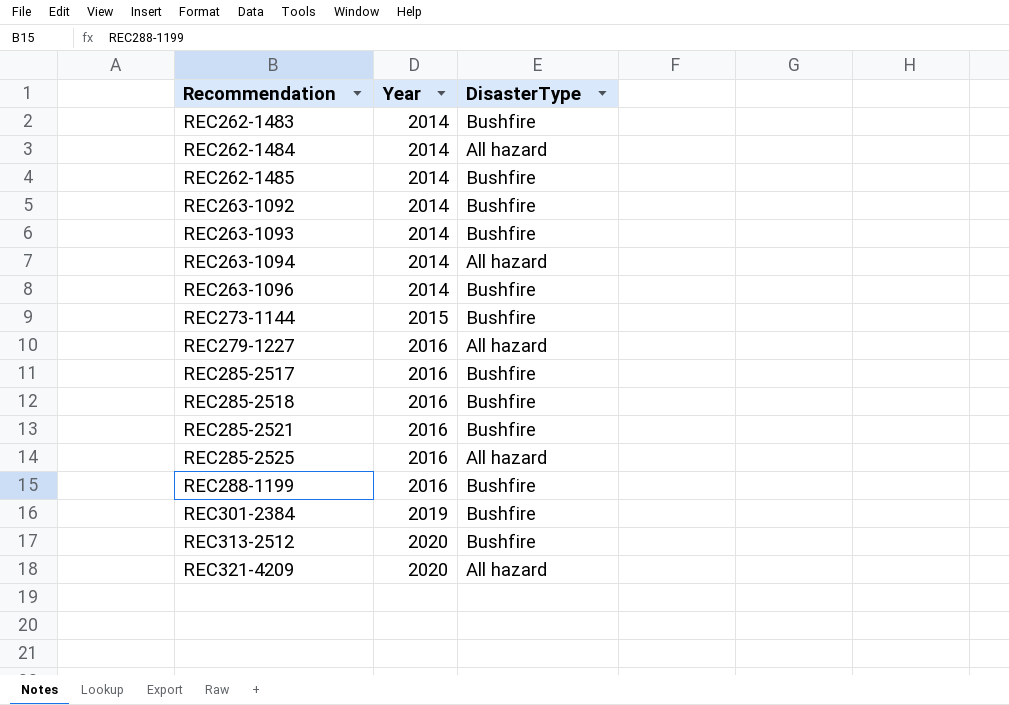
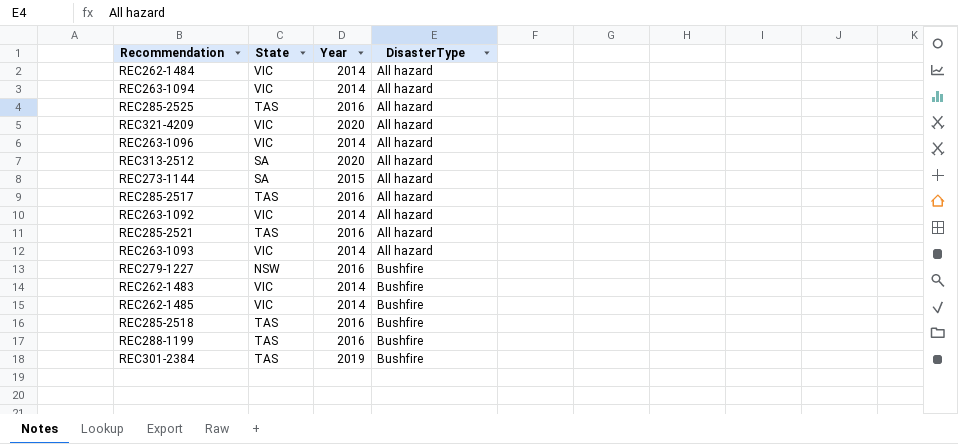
row order: Recommendation ascending -> DisasterType ascending
column State | position: none -> 2
REC263-1096 | DisasterType: Bushfire -> All hazard
REC313-2512 | DisasterType: Bushfire -> All hazard
REC273-1144 | DisasterType: Bushfire -> All hazard
REC285-2517 | DisasterType: Bushfire -> All hazard
REC263-1092 | DisasterType: Bushfire -> All hazard
REC285-2521 | DisasterType: Bushfire -> All hazard
REC263-1093 | DisasterType: Bushfire -> All hazard
REC279-1227 | DisasterType: All hazard -> Bushfire

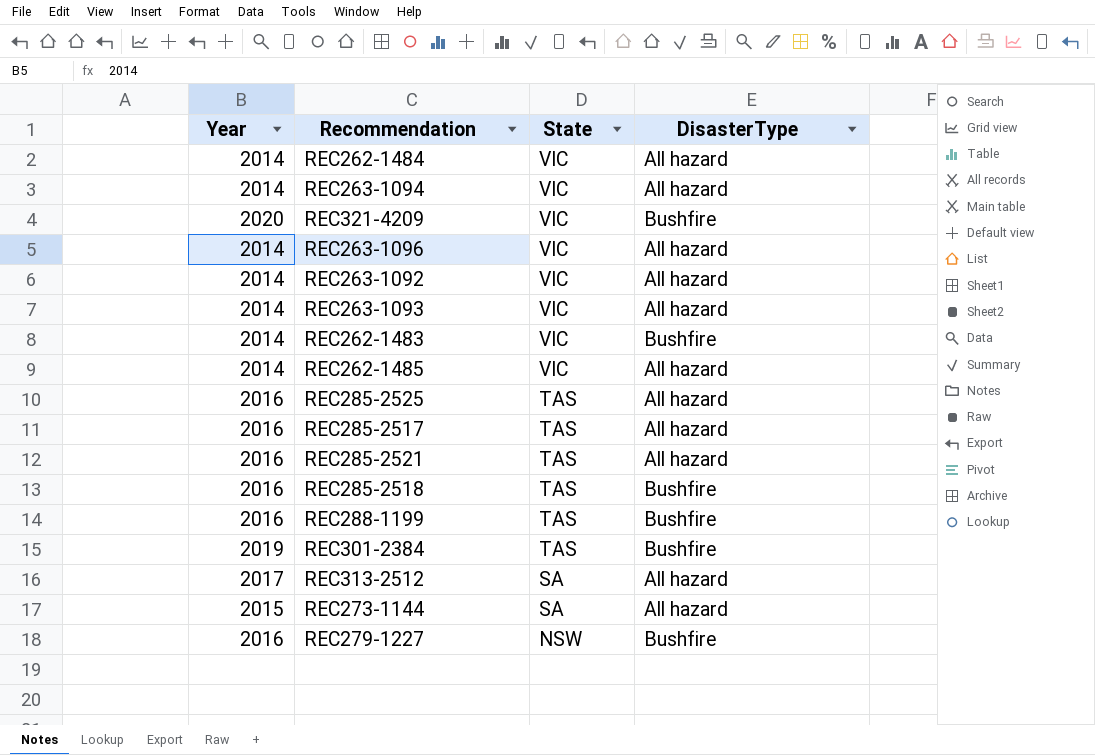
row order: DisasterType ascending -> State descending
column Year | position: 3 -> 1
REC321-4209 | DisasterType: All hazard -> Bushfire
REC262-1485 | DisasterType: Bushfire -> All hazard
REC313-2512 | Year: 2020 -> 2017

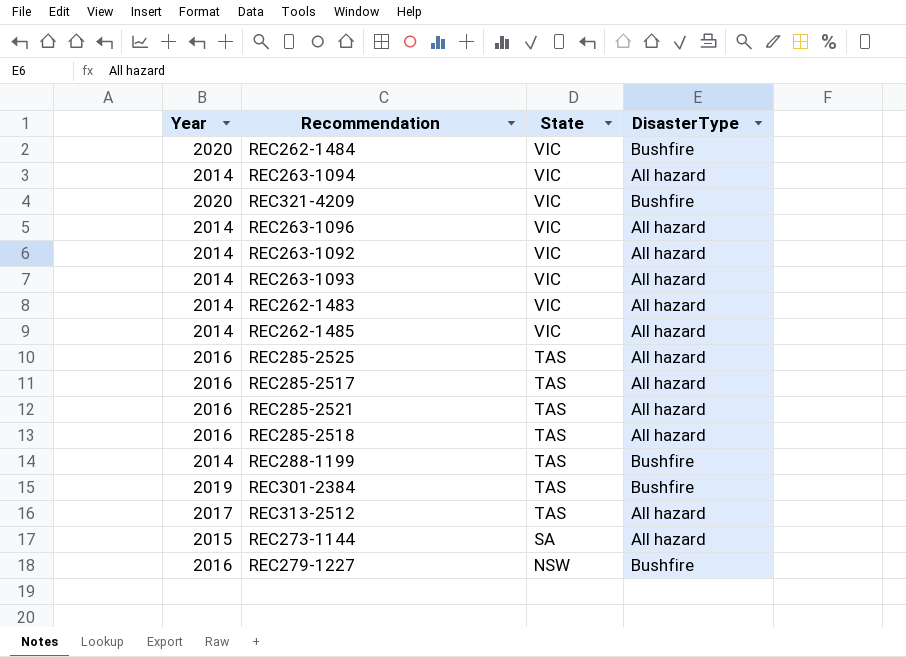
REC262-1484 | Year: 2014 -> 2020
REC262-1484 | DisasterType: All hazard -> Bushfire
REC262-1483 | DisasterType: Bushfire -> All hazard
REC285-2518 | DisasterType: Bushfire -> All hazard
REC288-1199 | Year: 2016 -> 2014
REC313-2512 | State: SA -> TAS

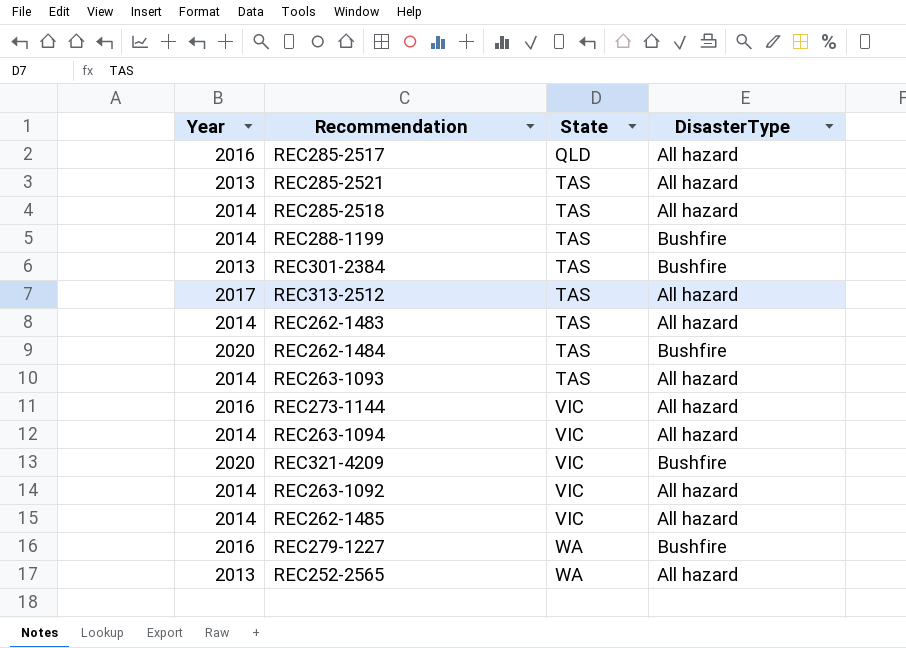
row order: State descending -> State ascending
row REC263-1096: 2014 | VIC | All hazard -> none
row REC285-2525: 2016 | TAS | All hazard -> none
REC285-2517 | State: TAS -> QLD
REC285-2521 | Year: 2016 -> 2013
REC285-2518 | Year: 2016 -> 2014
REC301-2384 | Year: 2019 -> 2013
REC262-1483 | State: VIC -> TAS
REC262-1484 | State: VIC -> TAS
REC263-1093 | State: VIC -> TAS
REC273-1144 | Year: 2015 -> 2016
REC273-1144 | State: SA -> VIC
REC279-1227 | State: NSW -> WA
row REC252-2565: none -> 2013 | WA | All hazard

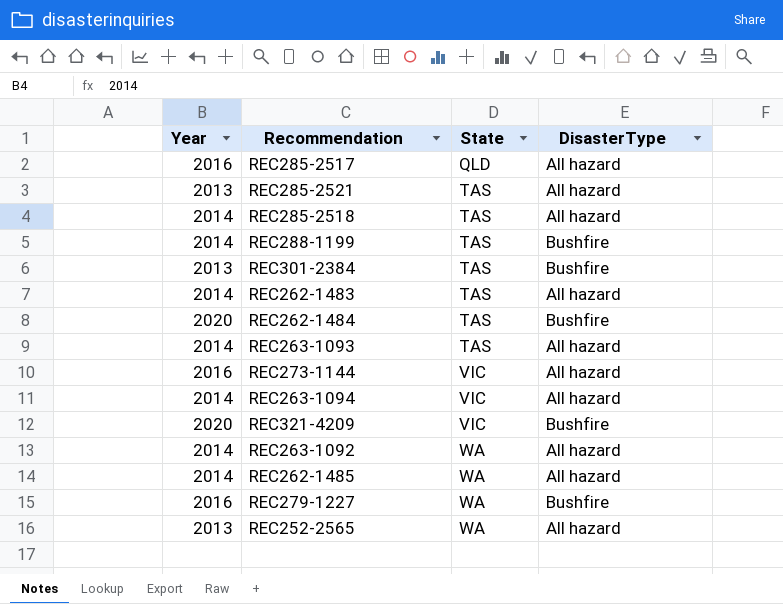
row REC313-2512: 2017 | TAS | All hazard -> none
REC263-1092 | State: VIC -> WA
REC262-1485 | State: VIC -> WA

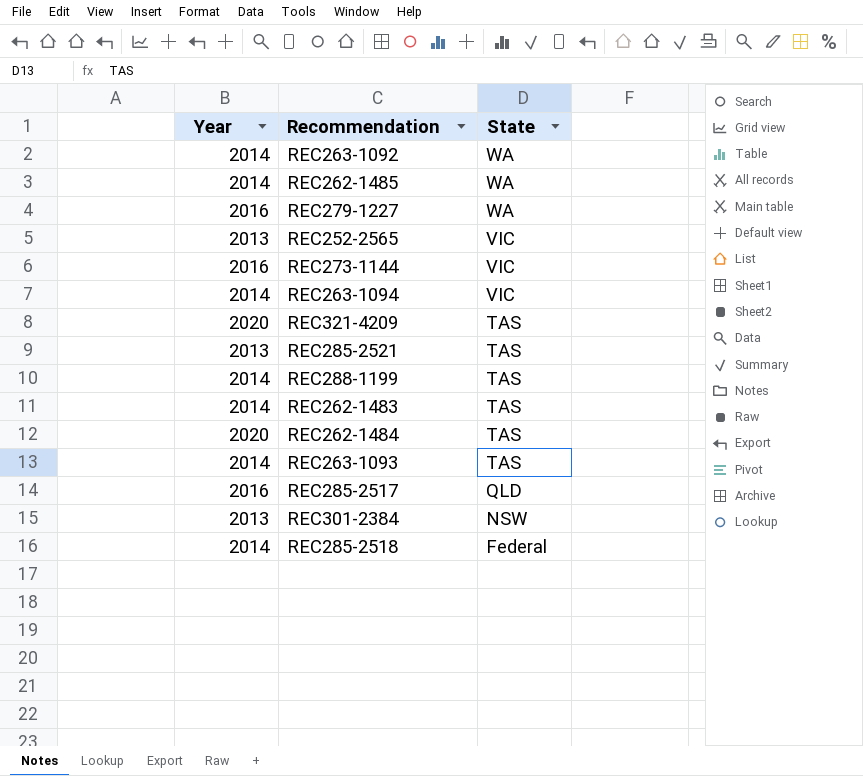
row order: State ascending -> State descending
column DisasterType | position: 4 -> none
REC252-2565 | State: WA -> VIC
REC321-4209 | State: VIC -> TAS
REC301-2384 | State: TAS -> NSW
REC285-2518 | State: TAS -> Federal

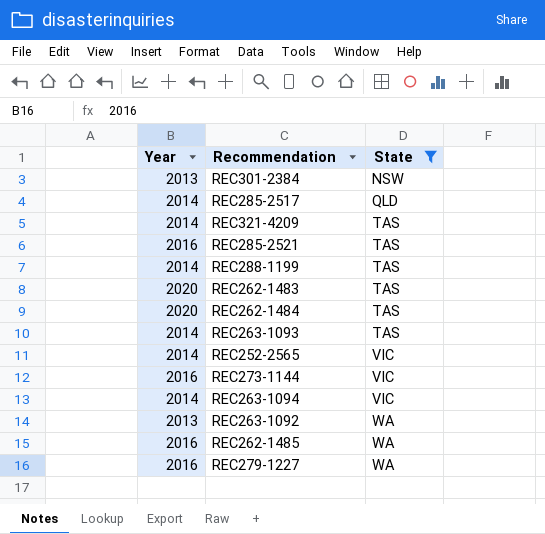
filter: none -> State != Federal
row order: State descending -> State ascending
REC285-2517 | Year: 2016 -> 2014
REC321-4209 | Year: 2020 -> 2014
REC285-2521 | Year: 2013 -> 2016
REC262-1483 | Year: 2014 -> 2020
REC252-2565 | Year: 2013 -> 2014
REC263-1092 | Year: 2014 -> 2013
REC262-1485 | Year: 2014 -> 2016

